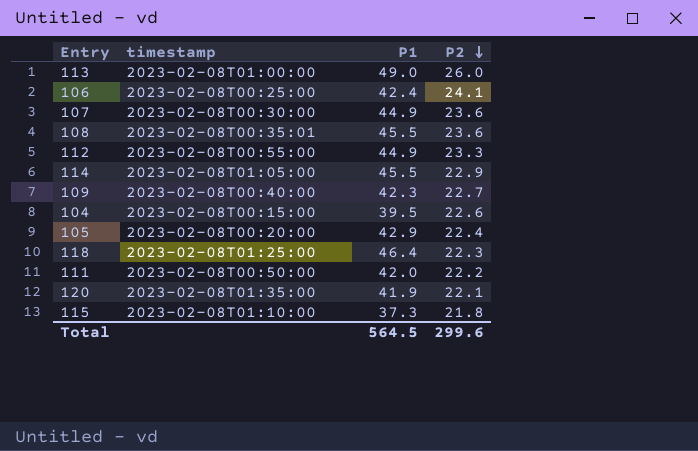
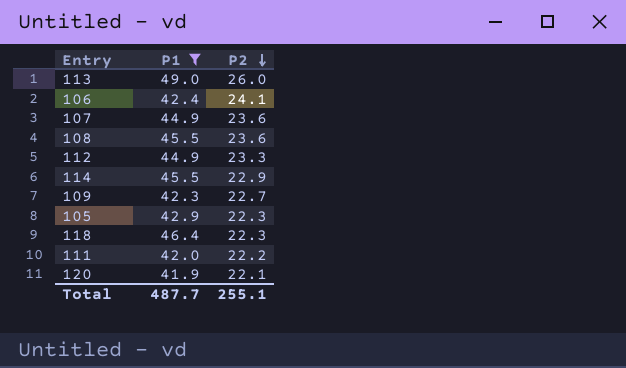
filter: none -> P1 >= 41.9
column timestamp | position: 2 -> none
105 | P2: 22.4 -> 22.3
Total | P1: 564.5 -> 487.7
Total | P2: 299.6 -> 255.1

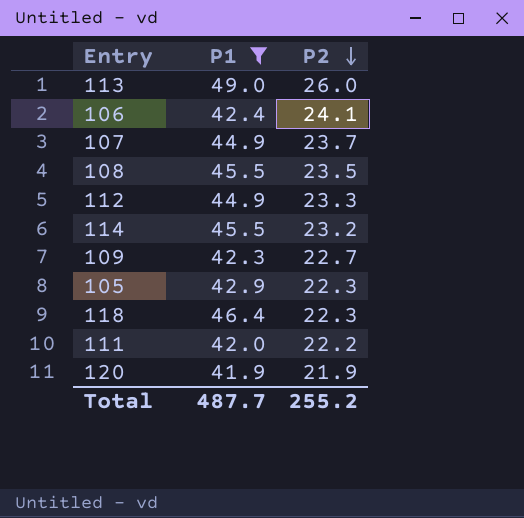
107 | P2: 23.6 -> 23.7
108 | P2: 23.6 -> 23.5
114 | P2: 22.9 -> 23.2
120 | P2: 22.1 -> 21.9
Total | P2: 255.1 -> 255.2

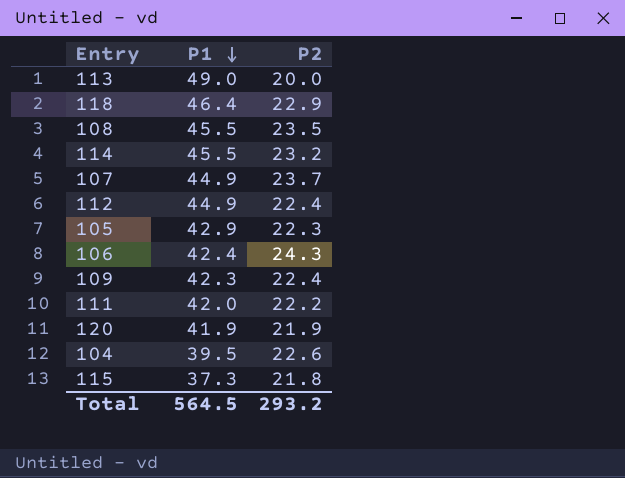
filter: P1 >= 41.9 -> none
row order: P2 descending -> P1 descending
113 | P2: 26.0 -> 20.0
118 | P2: 22.3 -> 22.9
112 | P2: 23.3 -> 22.4
106 | P2: 24.1 -> 24.3
109 | P2: 22.7 -> 22.4
Total | P1: 487.7 -> 564.5
Total | P2: 255.2 -> 293.2

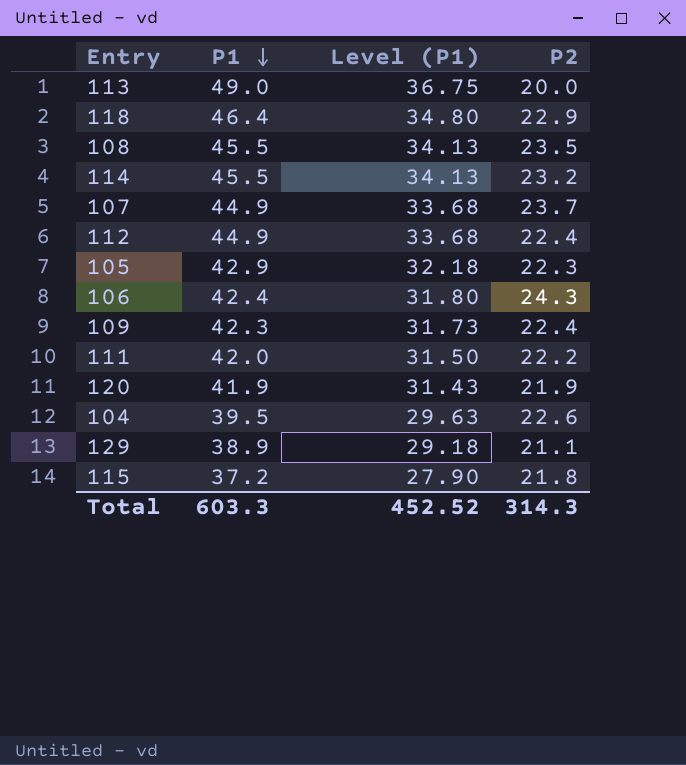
column Level (P1) | formula: none -> [P1] * 0.75
row 129: none -> 38.9 | 29.18 | 21.1
115 | P1: 37.3 -> 37.2
Total | P1: 564.5 -> 603.3
Total | P2: 293.2 -> 314.3

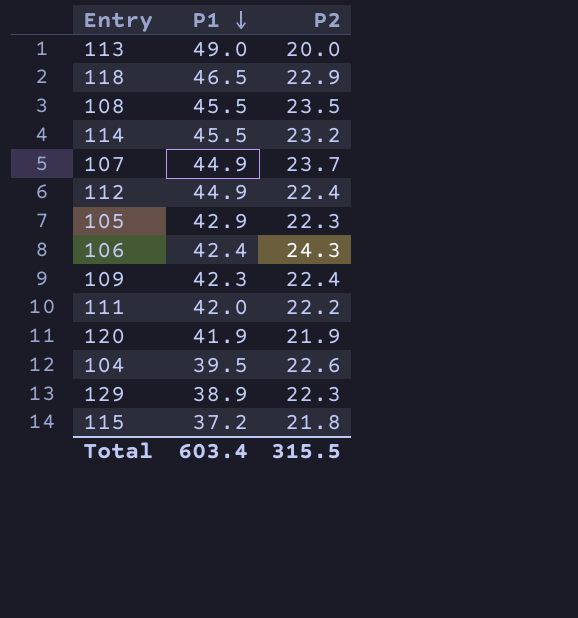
column Level (P1) | formula: [P1] * 0.75 -> none
118 | P1: 46.4 -> 46.5
129 | P2: 21.1 -> 22.3
Total | P1: 603.3 -> 603.4
Total | P2: 314.3 -> 315.5

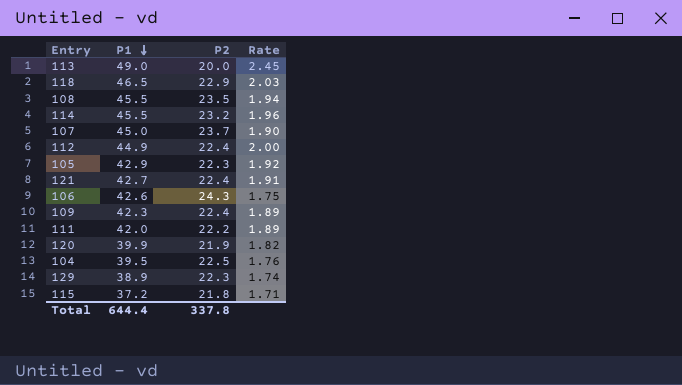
column Rate | formula: none -> [P1] / [P2]
107 | P1: 44.9 -> 45.0
row 121: none -> 42.7 | 22.4 | 1.91
106 | P1: 42.4 -> 42.6
120 | P1: 41.9 -> 39.9
104 | P2: 22.6 -> 22.5
Total | P1: 603.4 -> 644.4
Total | P2: 315.5 -> 337.8

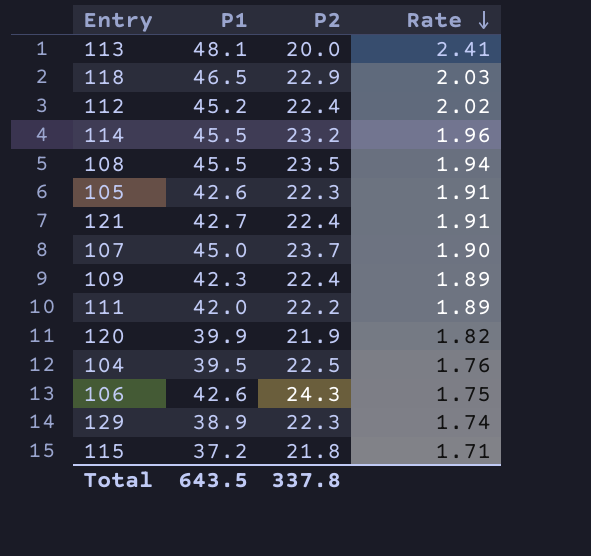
row order: P1 descending -> Rate descending
113 | P1: 49.0 -> 48.1
113 | Rate: 2.45 -> 2.41
112 | P1: 44.9 -> 45.2
112 | Rate: 2.00 -> 2.02
105 | P1: 42.9 -> 42.6
105 | Rate: 1.92 -> 1.91
Total | P1: 644.4 -> 643.5

